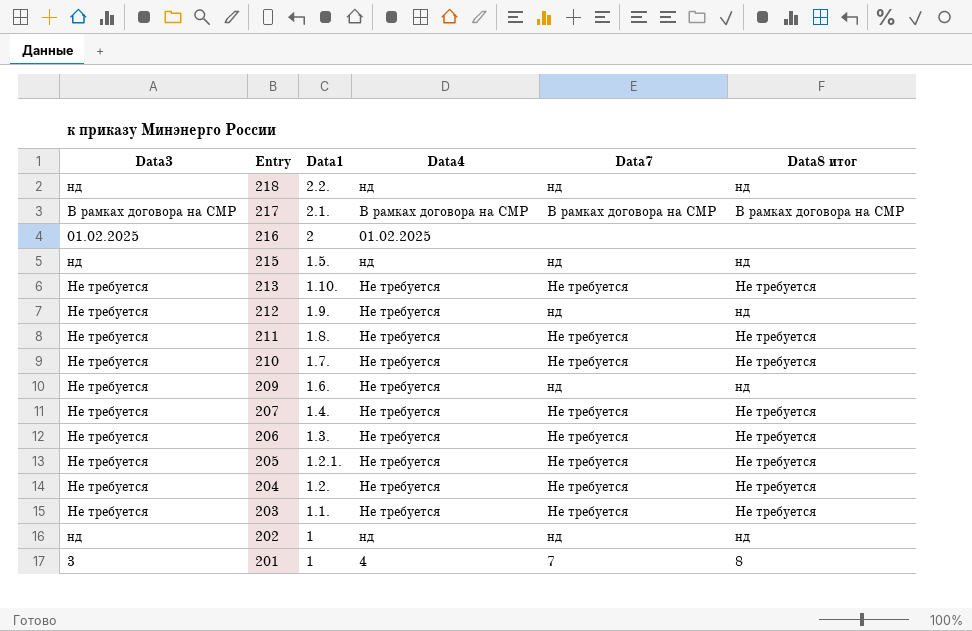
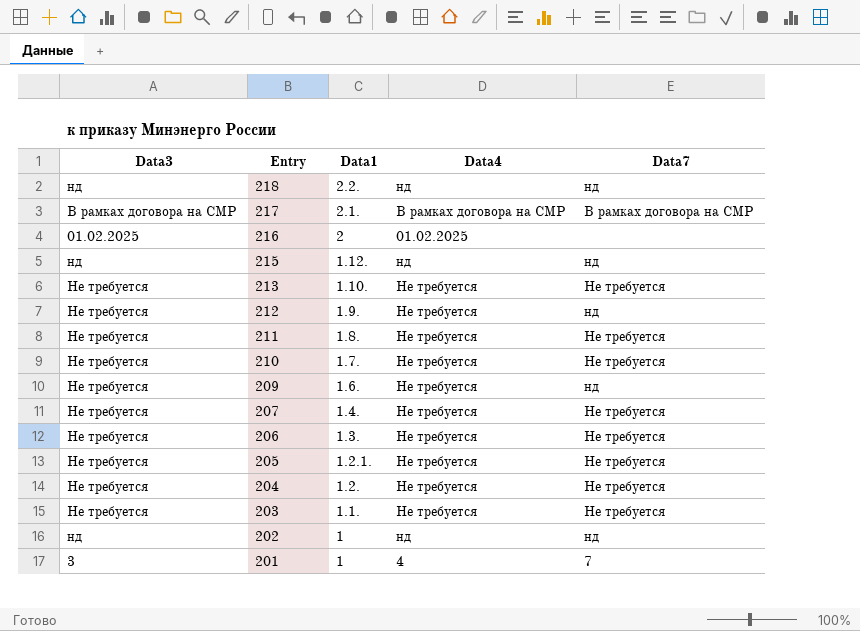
column Data8 итог | position: 6 -> none
215 | Data1: 1.5. -> 1.12.

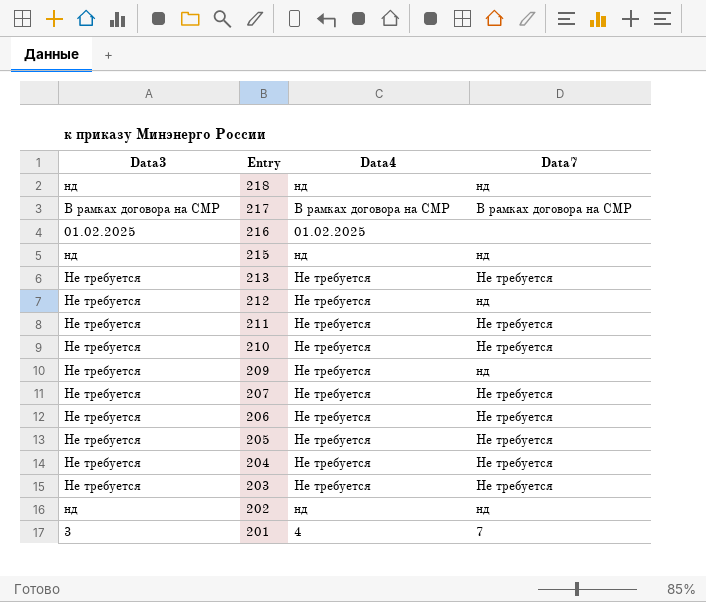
column Data1 | position: 3 -> none

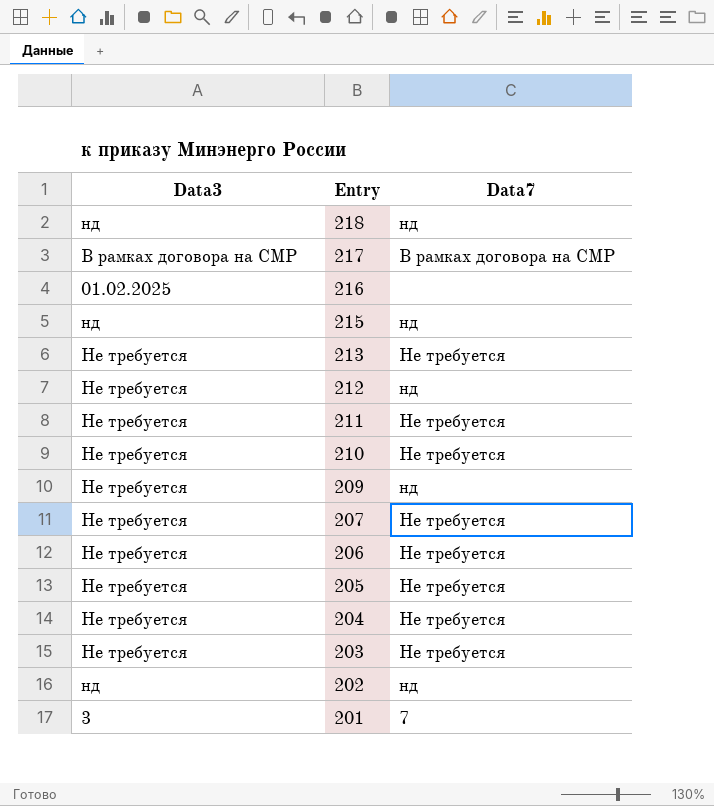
column Data4 | position: 3 -> none

